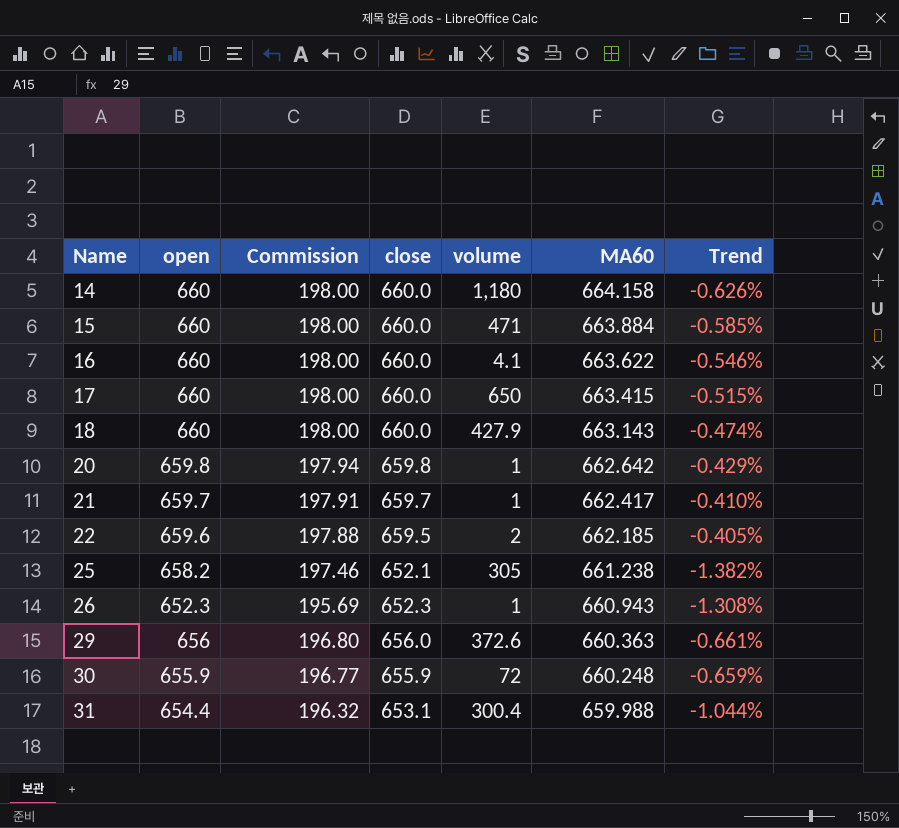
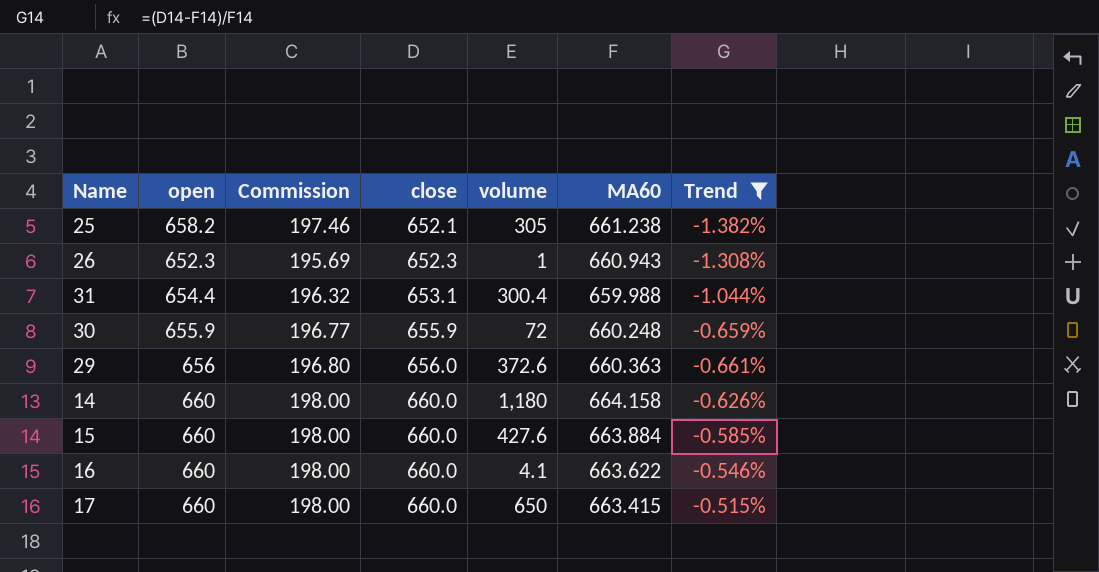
filter: none -> Trend <= -0.515%
row order: Name ascending -> close ascending
15 | volume: 471 -> 427.6

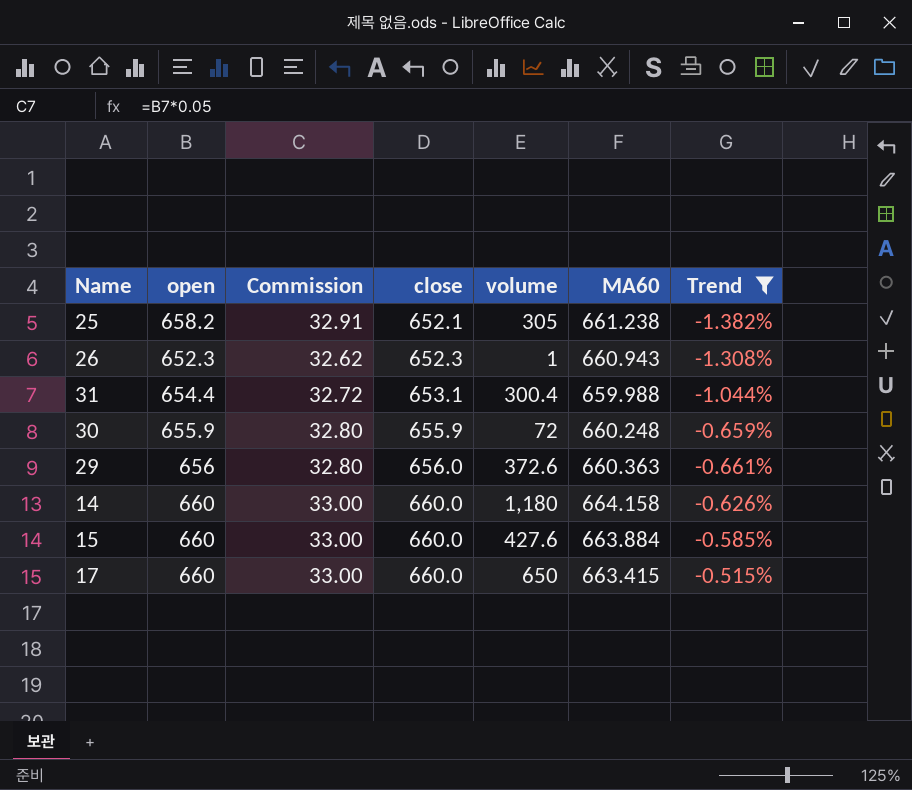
column Commission | formula: [open] * 0.3 -> [open] * 0.05
row 16: 660 | 198.00 | 660.0 | 4.1 | 663.622 | -0.546% -> none

